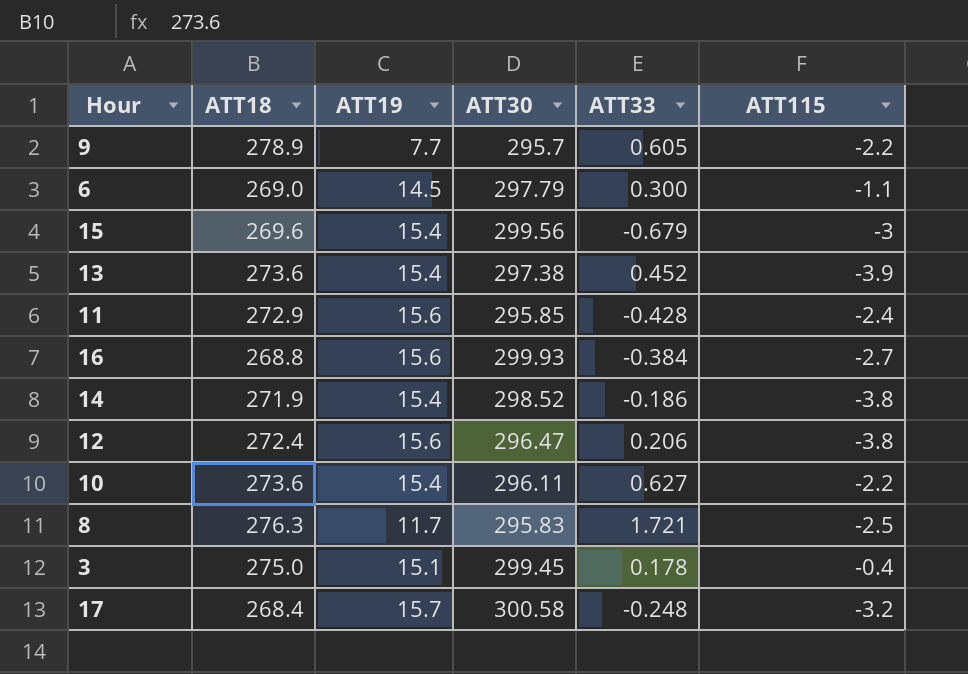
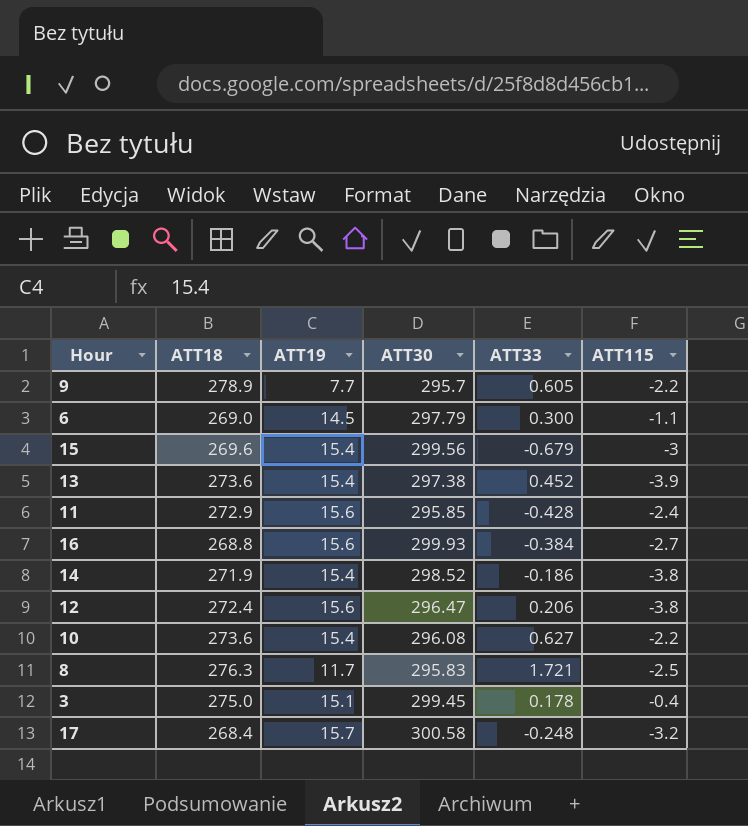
10 | ATT30: 296.11 -> 296.08

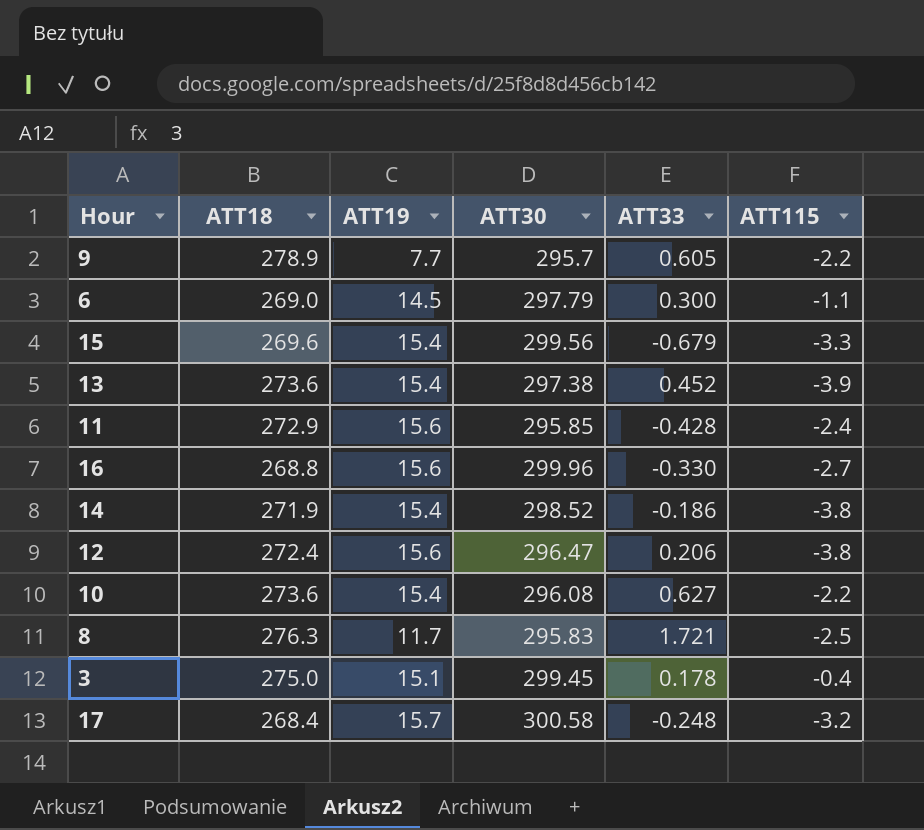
15 | ATT115: -3 -> -3.3
16 | ATT30: 299.93 -> 299.96
16 | ATT33: -0.384 -> -0.330

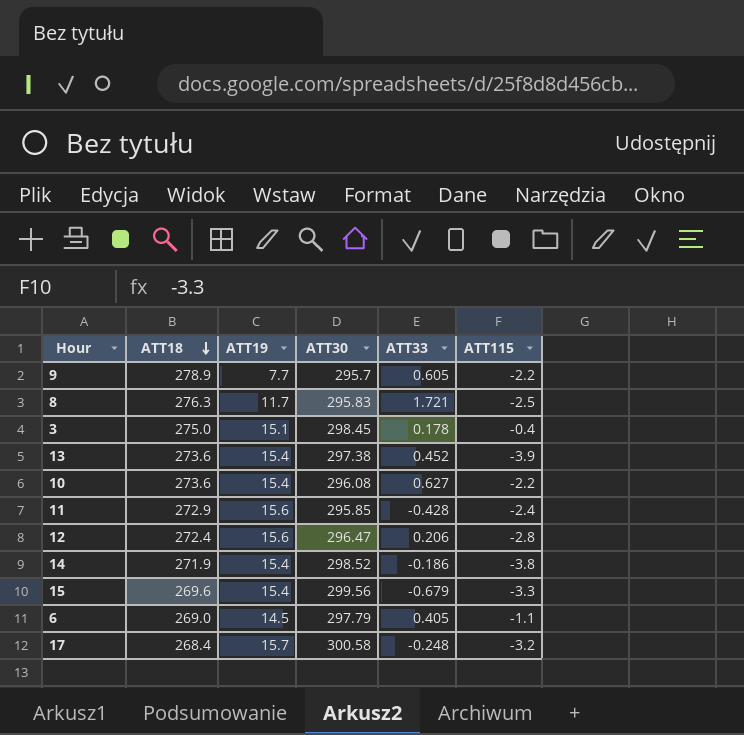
row order: none -> ATT18 descending
row 16: 268.8 | 15.6 | 299.96 | -0.330 | -2.7 -> none
3 | ATT30: 299.45 -> 298.45
12 | ATT115: -3.8 -> -2.8
6 | ATT33: 0.300 -> 0.405

